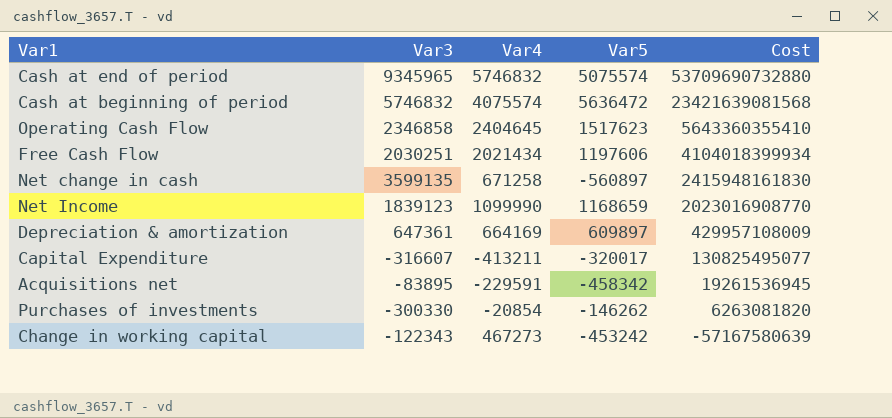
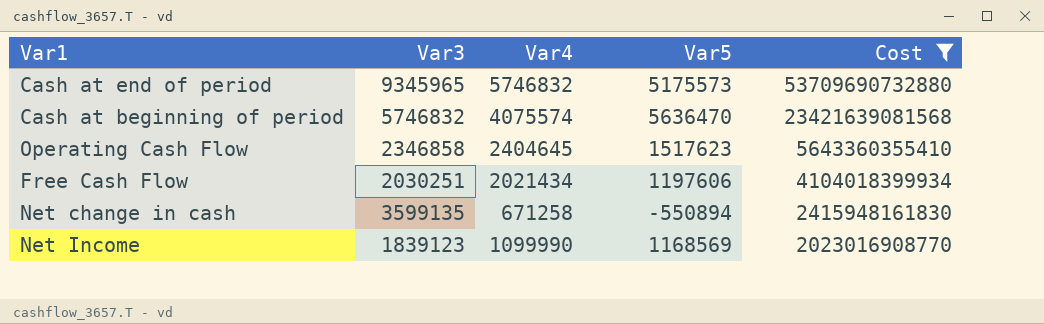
filter: none -> Cost >= 2023016908770
Cash at end of period | Var5: 5075574 -> 5175573
Cash at beginning of period | Var5: 5636472 -> 5636470
Net change in cash | Var5: -560897 -> -550894
Net Income | Var5: 1168659 -> 1168569

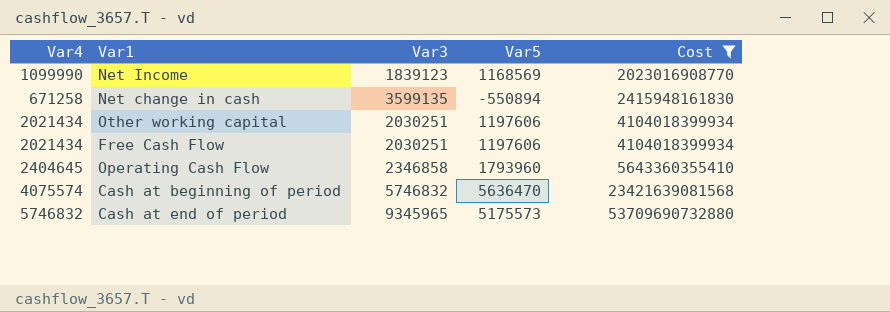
row order: Cost descending -> Cost ascending
column Var4 | position: 3 -> 1
row Other working capital: none -> 2021434 | 2030251 | 1197606 | 4104018399934
Operating Cash Flow | Var5: 1517623 -> 1793960

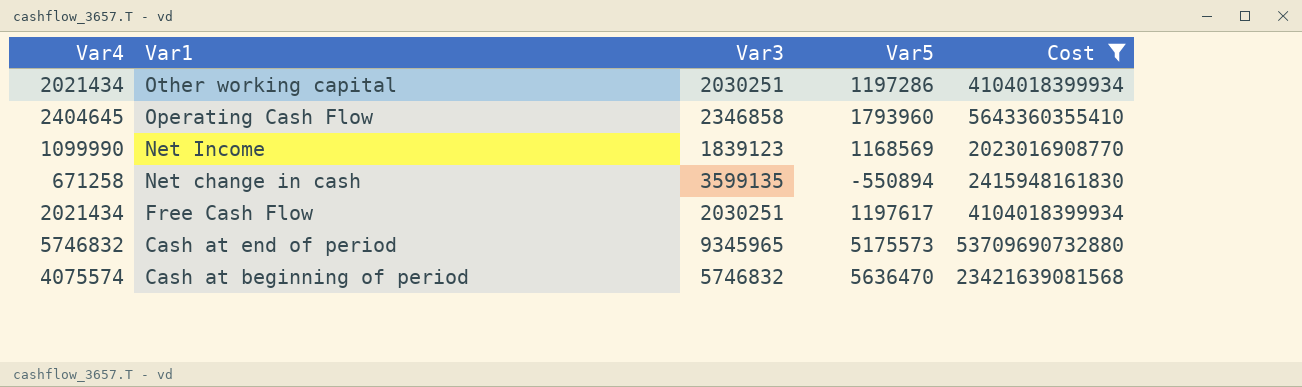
row order: Cost ascending -> Var1 descending
Other working capital | Var5: 1197606 -> 1197286
Free Cash Flow | Var5: 1197606 -> 1197617

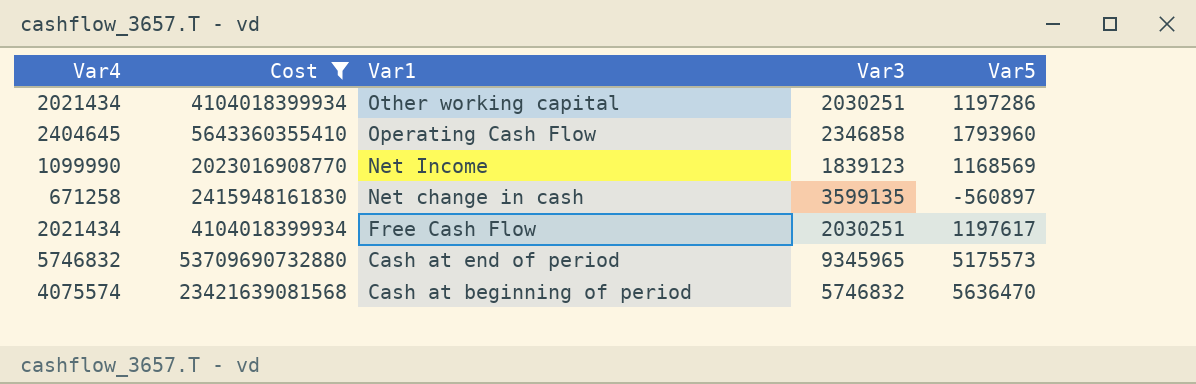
column Cost | position: 5 -> 2
Net change in cash | Var5: -550894 -> -560897

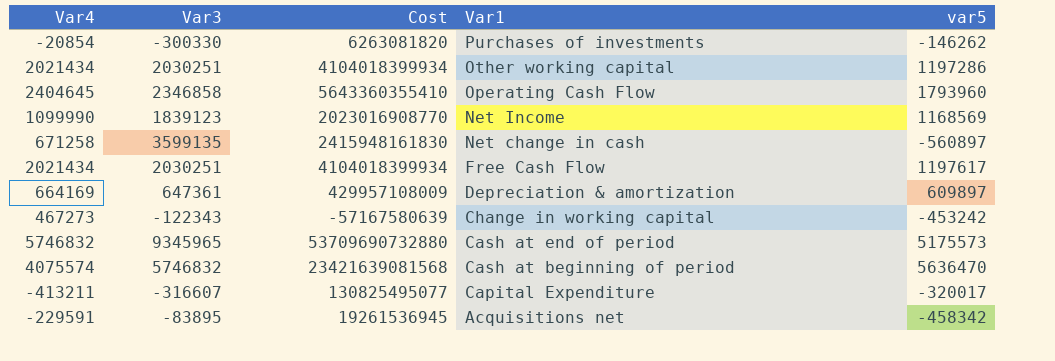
filter: Cost >= 2023016908770 -> none
column Var3 | position: 4 -> 2
column name: Var5 -> var5

